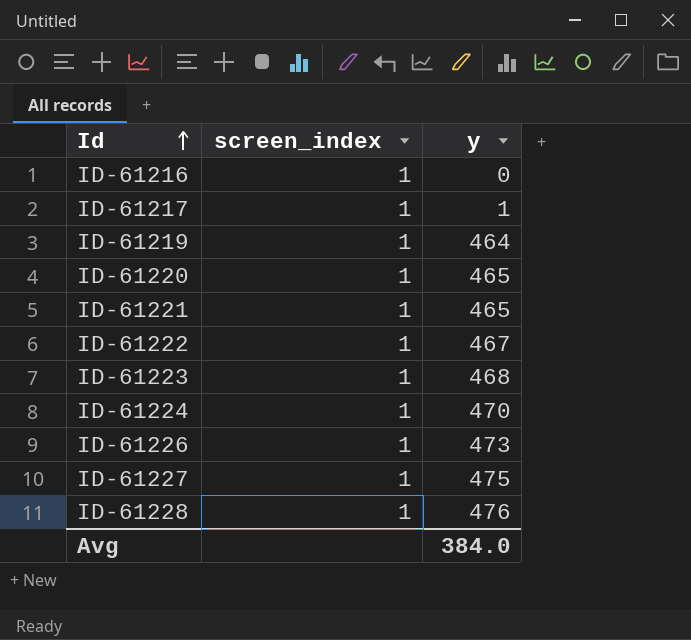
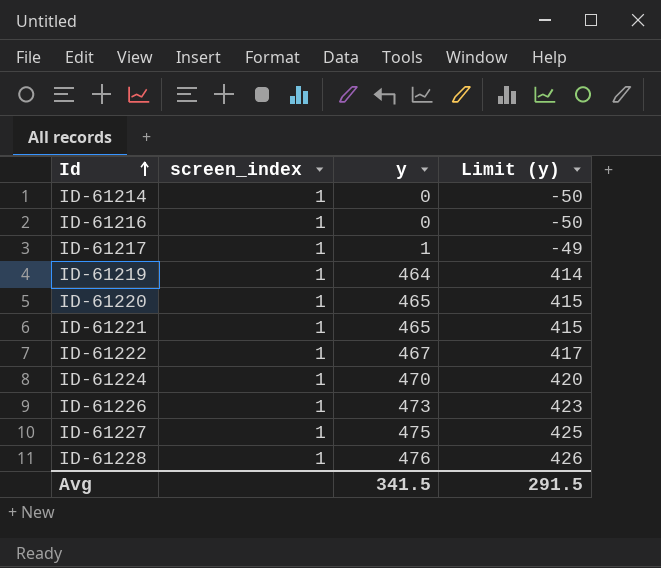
column Limit (y) | formula: none -> [y] - 50
row ID-61223: 1 | 468 -> none
row ID-61214: none -> 1 | 0 | -50
Avg | y: 384.0 -> 341.5

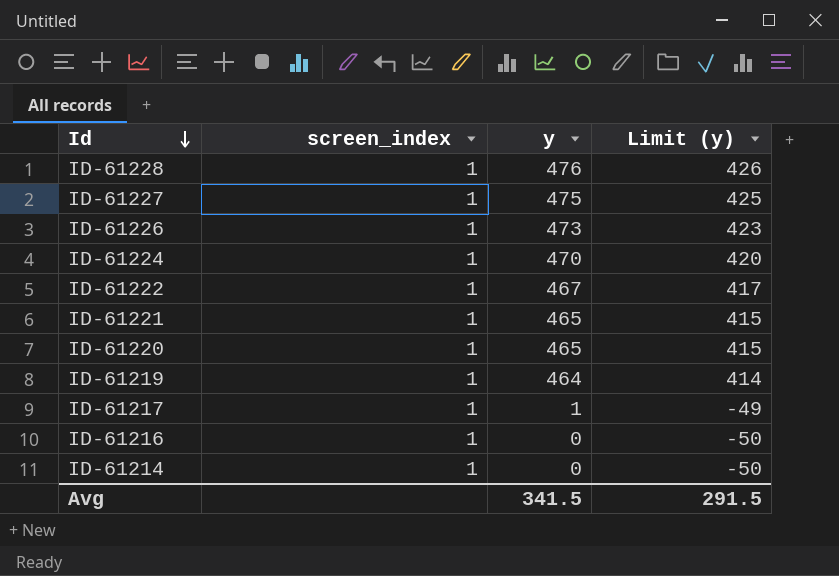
row order: Id ascending -> Id descending

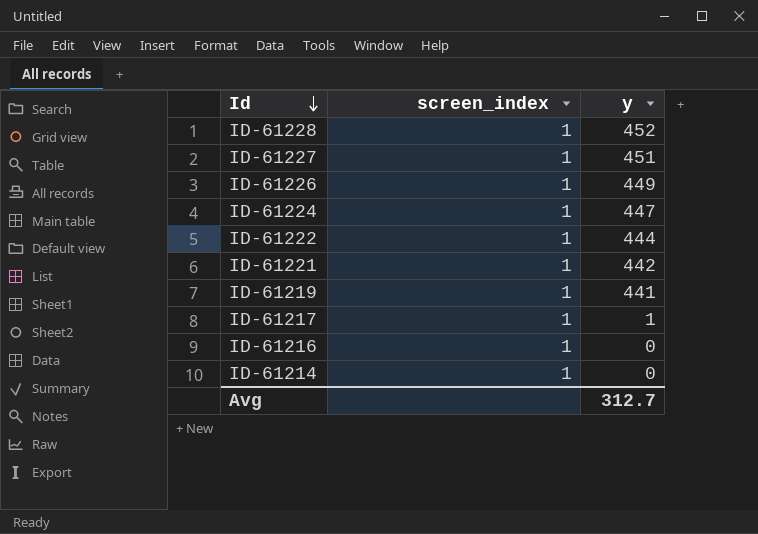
column Limit (y) | formula: [y] - 50 -> none
row ID-61220: 1 | 465 | 415 -> none
ID-61228 | y: 476 -> 452
ID-61227 | y: 475 -> 451
ID-61226 | y: 473 -> 449
ID-61224 | y: 470 -> 447
ID-61222 | y: 467 -> 444
ID-61221 | y: 465 -> 442
ID-61219 | y: 464 -> 441
Avg | y: 341.5 -> 312.7

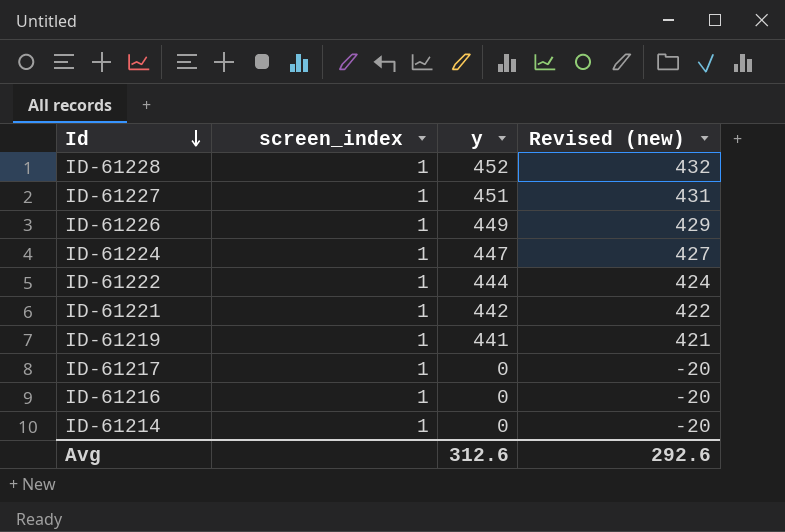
column Revised (new) | formula: none -> [y] - 20
ID-61217 | y: 1 -> 0
Avg | y: 312.7 -> 312.6

